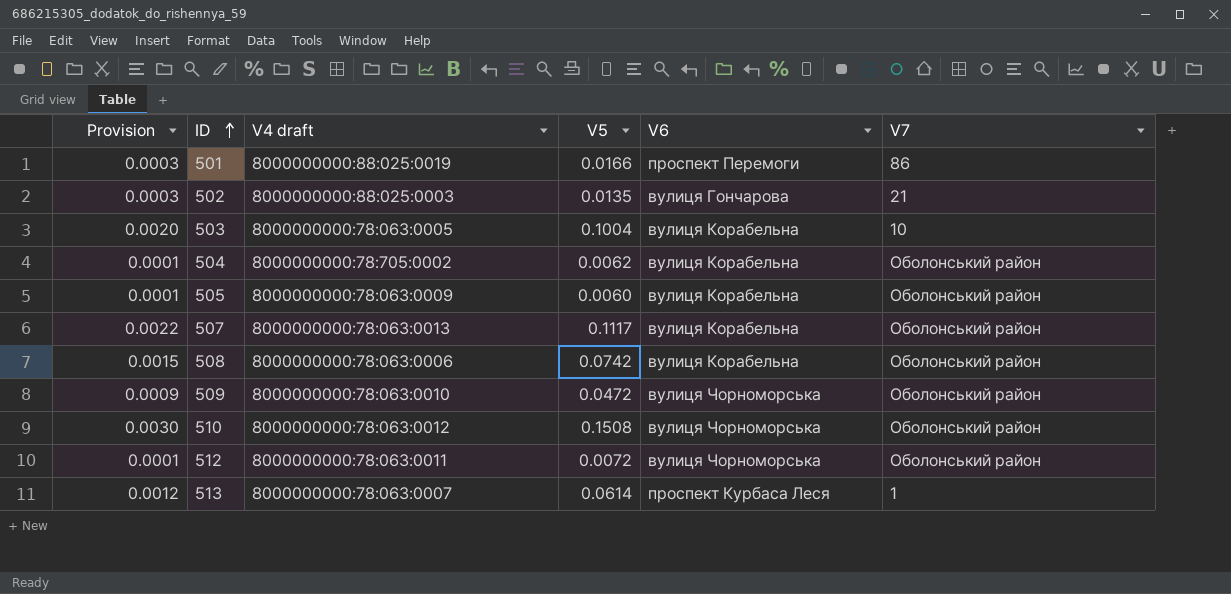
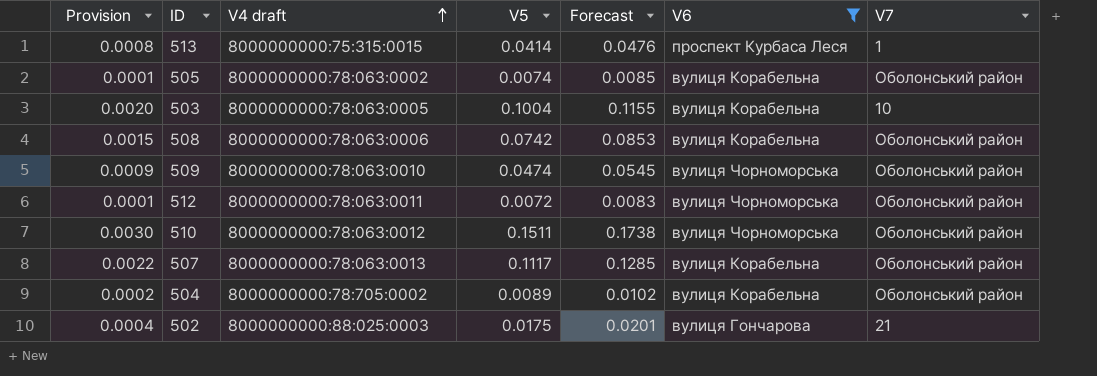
filter: none -> V6 != проспект Перемоги
row order: ID ascending -> V4 draft ascending
column Forecast | formula: none -> [V5] * 1.15
513 | Provision: 0.0012 -> 0.0008
513 | V4 draft: 8000000000:78:063:0007 -> 8000000000:75:315:0015
513 | V5: 0.0614 -> 0.0414
505 | V4 draft: 8000000000:78:063:0009 -> 8000000000:78:063:0002
505 | V5: 0.0060 -> 0.0074
509 | V5: 0.0472 -> 0.0474
510 | V5: 0.1508 -> 0.1511
504 | Provision: 0.0001 -> 0.0002
504 | V5: 0.0062 -> 0.0089
502 | Provision: 0.0003 -> 0.0004
502 | V5: 0.0135 -> 0.0175

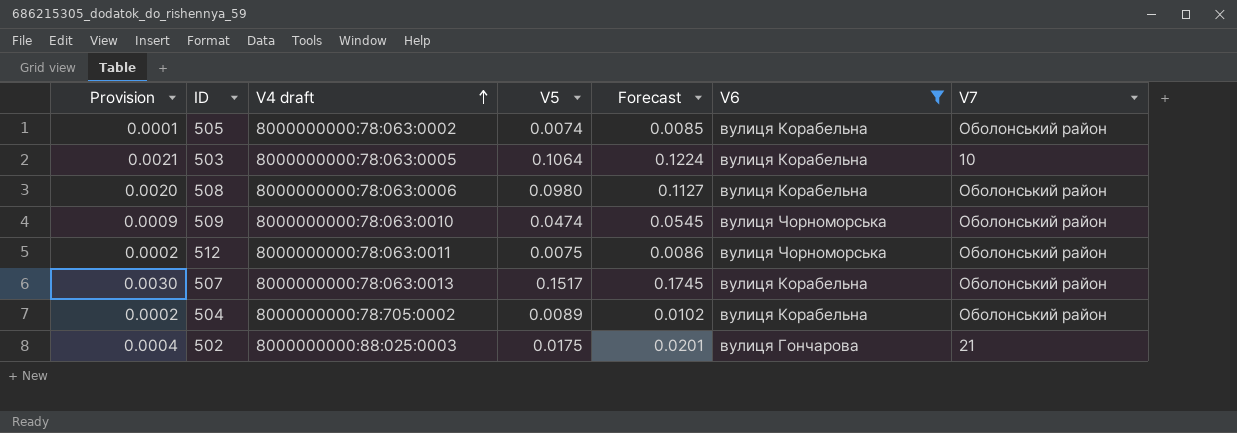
row 513: 0.0008 | 8000000000:75:315:0015 | 0.0414 | 0.0476 | проспект Курбаса Леся | 1 -> none
row 510: 0.0030 | 8000000000:78:063:0012 | 0.1511 | 0.1738 | вулиця Чорноморська | Оболонський район -> none
503 | Provision: 0.0020 -> 0.0021
503 | V5: 0.1004 -> 0.1064
503 | Forecast: 0.1155 -> 0.1224
508 | Provision: 0.0015 -> 0.0020
508 | V5: 0.0742 -> 0.0980
508 | Forecast: 0.0853 -> 0.1127
512 | Provision: 0.0001 -> 0.0002
512 | V5: 0.0072 -> 0.0075
512 | Forecast: 0.0083 -> 0.0086
507 | Provision: 0.0022 -> 0.0030
507 | V5: 0.1117 -> 0.1517
507 | Forecast: 0.1285 -> 0.1745

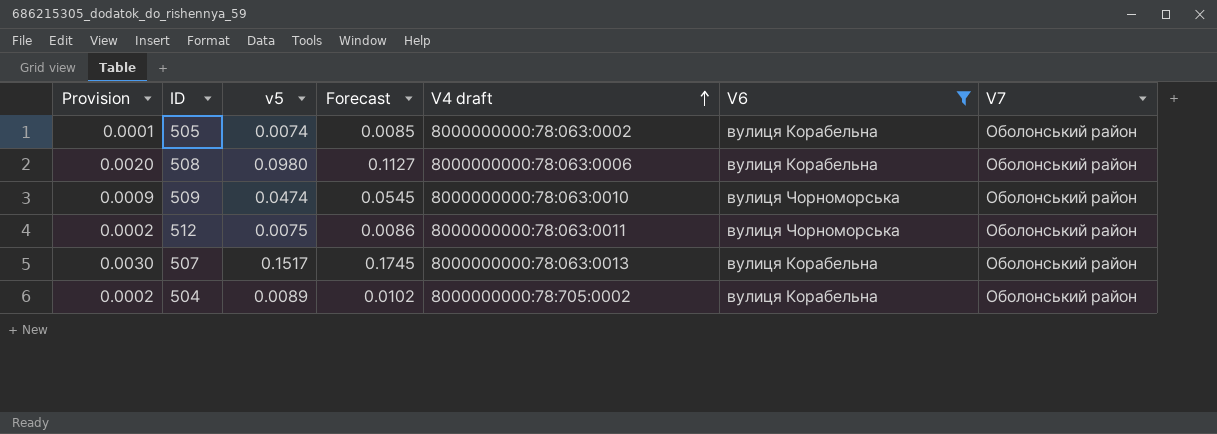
column name: V5 -> v5
column V4 draft | position: 3 -> 5
row 503: 0.0021 | 8000000000:78:063:0005 | 0.1064 | 0.1224 | вулиця Корабельна | 10 -> none
row 502: 0.0004 | 8000000000:88:025:0003 | 0.0175 | 0.0201 | вулиця Гончарова | 21 -> none

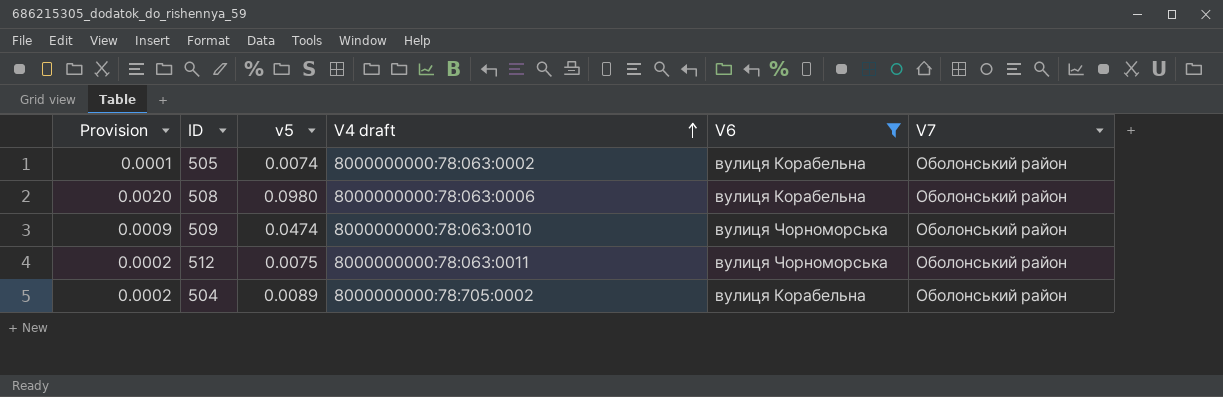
column Forecast | formula: [v5] * 1.15 -> none
row 507: 0.0030 | 0.1517 | 0.1745 | 8000000000:78:063:0013 | вулиця Корабельна | Оболонський район -> none

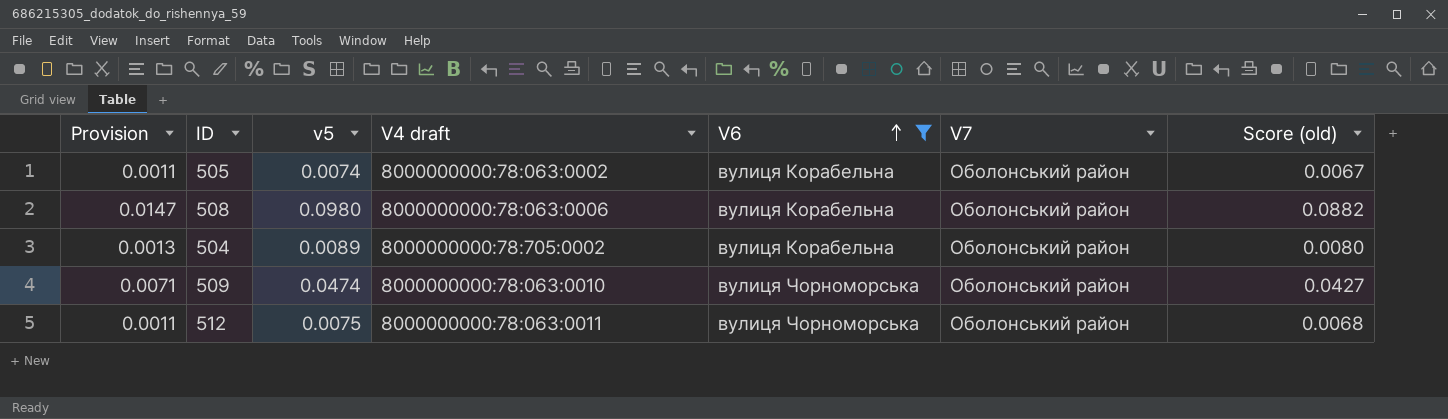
row order: V4 draft ascending -> V6 ascending
column Provision | formula: [v5] * 0.02 -> [v5] * 0.15
column Score (old) | formula: none -> [v5] * 0.9

